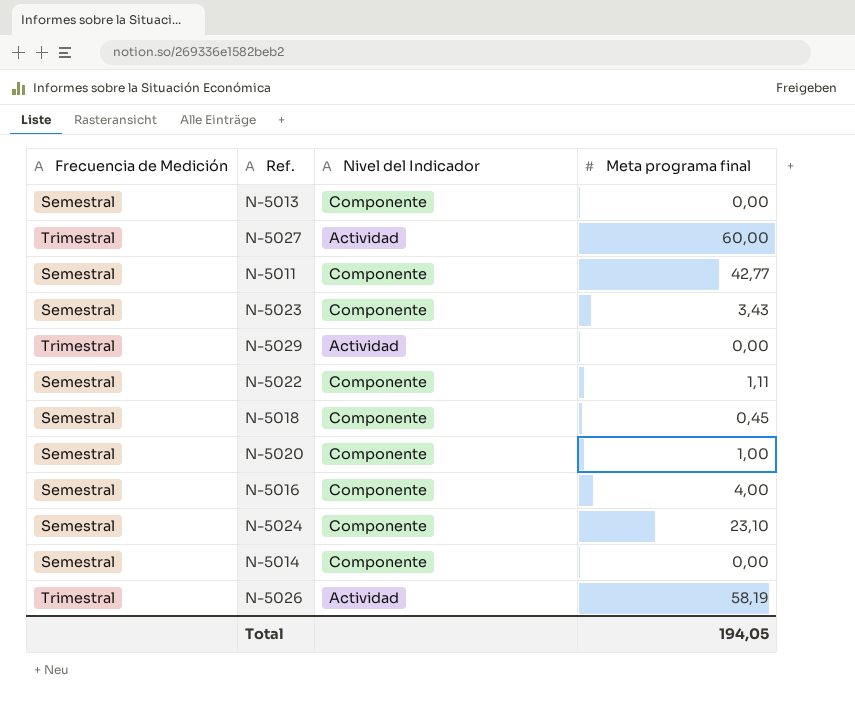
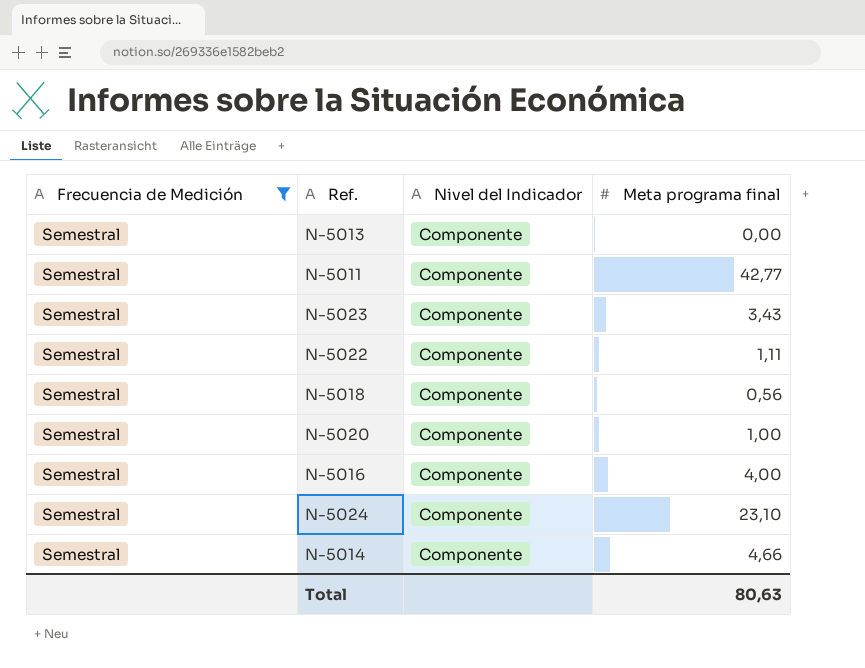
filter: none -> Frecuencia de Medición = Semestral
N-5018 | Meta programa final: 0,45 -> 0,56
N-5014 | Meta programa final: 0,00 -> 4,66
Total | Meta programa final: 194,05 -> 80,63

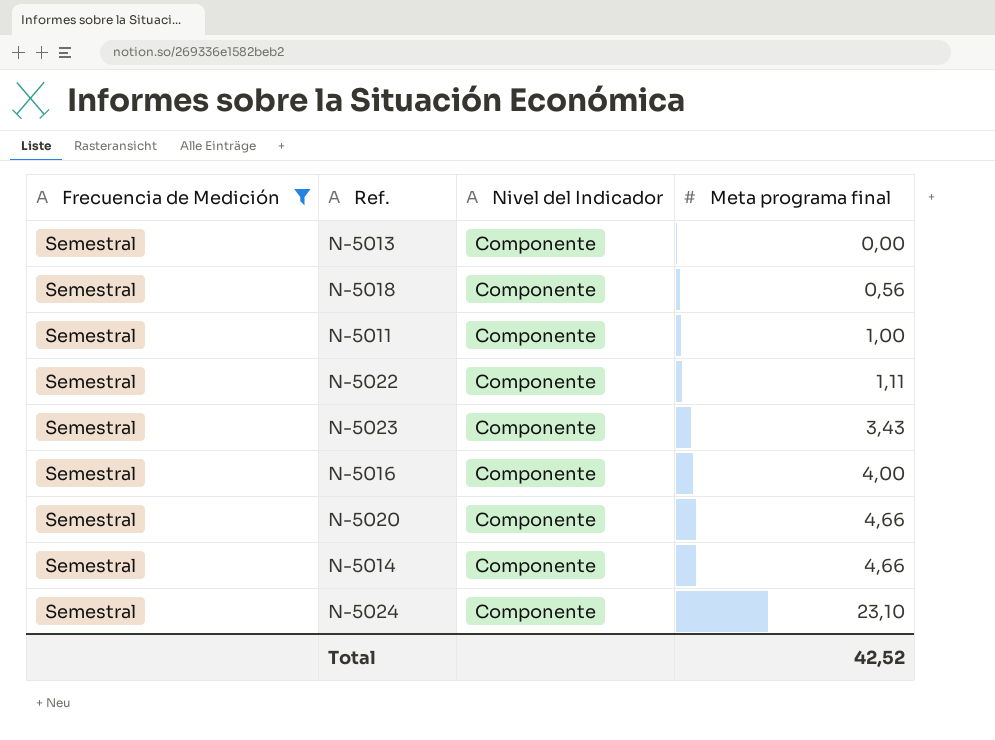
row order: none -> Meta programa final ascending
N-5011 | Meta programa final: 42,77 -> 1,00
N-5020 | Meta programa final: 1,00 -> 4,66
Total | Meta programa final: 80,63 -> 42,52

